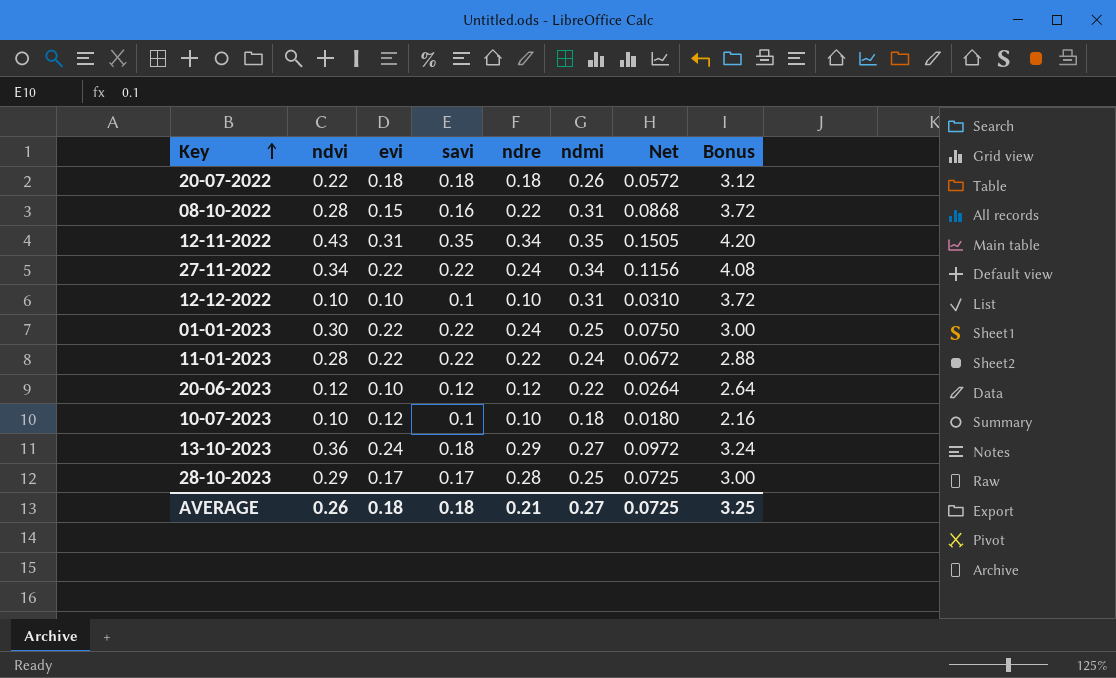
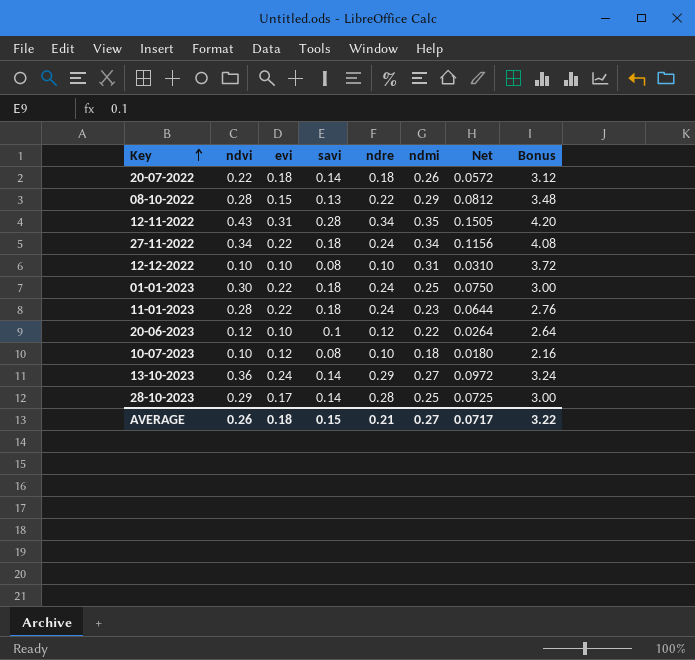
20-07-2022 | savi: 0.18 -> 0.14
08-10-2022 | savi: 0.16 -> 0.13
08-10-2022 | ndmi: 0.31 -> 0.29
08-10-2022 | Net: 0.0868 -> 0.0812
08-10-2022 | Bonus: 3.72 -> 3.48
12-11-2022 | savi: 0.35 -> 0.28
27-11-2022 | savi: 0.22 -> 0.18
12-12-2022 | savi: 0.1 -> 0.08
01-01-2023 | savi: 0.22 -> 0.18
11-01-2023 | savi: 0.22 -> 0.18
11-01-2023 | ndre: 0.22 -> 0.24
11-01-2023 | ndmi: 0.24 -> 0.23
11-01-2023 | Net: 0.0672 -> 0.0644
11-01-2023 | Bonus: 2.88 -> 2.76
20-06-2023 | savi: 0.12 -> 0.1
10-07-2023 | savi: 0.1 -> 0.08
13-10-2023 | savi: 0.18 -> 0.14
28-10-2023 | savi: 0.17 -> 0.14
AVERAGE | savi: 0.18 -> 0.15
AVERAGE | Net: 0.0725 -> 0.0717
AVERAGE | Bonus: 3.25 -> 3.22

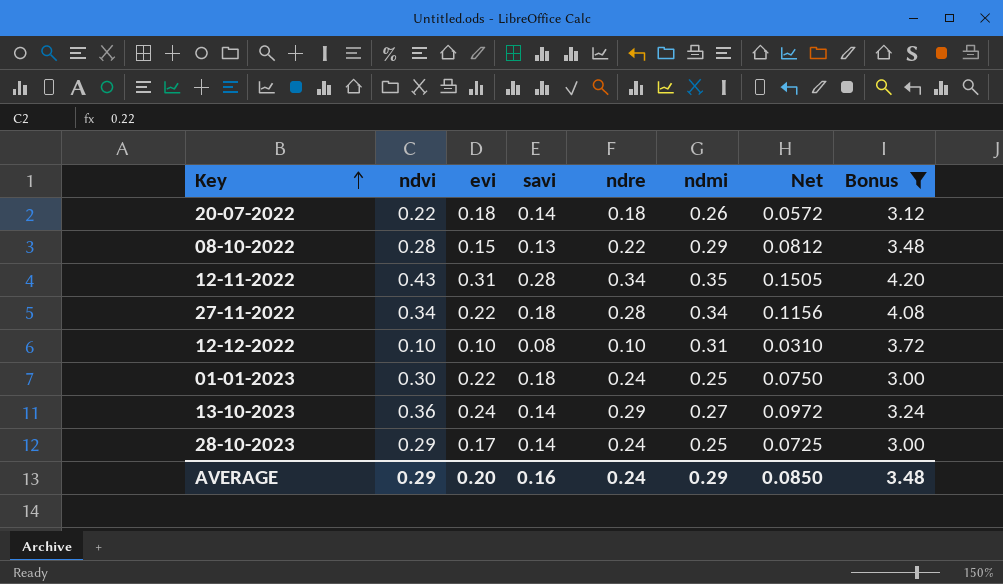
filter: none -> Bonus >= 3.00
27-11-2022 | ndre: 0.24 -> 0.28
28-10-2023 | ndre: 0.28 -> 0.24
AVERAGE | ndvi: 0.26 -> 0.29
AVERAGE | evi: 0.18 -> 0.20
AVERAGE | savi: 0.15 -> 0.16
AVERAGE | ndre: 0.21 -> 0.24
AVERAGE | ndmi: 0.27 -> 0.29
AVERAGE | Net: 0.0717 -> 0.0850
AVERAGE | Bonus: 3.22 -> 3.48

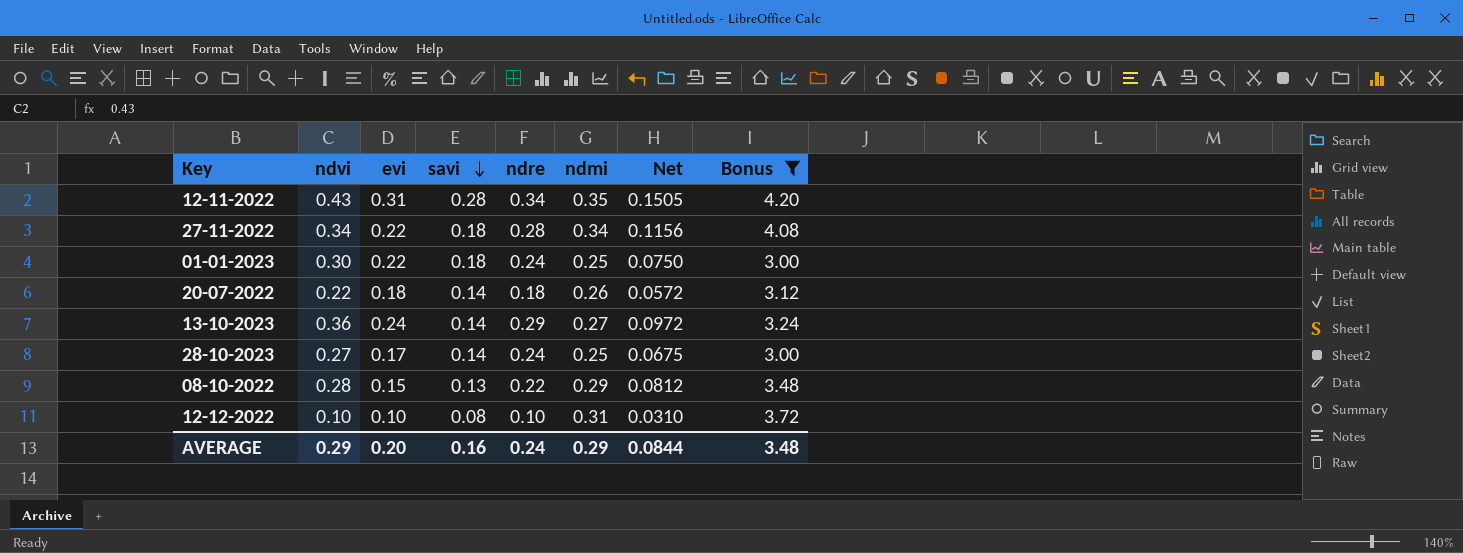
row order: Key ascending -> savi descending
28-10-2023 | ndvi: 0.29 -> 0.27
28-10-2023 | Net: 0.0725 -> 0.0675
AVERAGE | Net: 0.0850 -> 0.0844

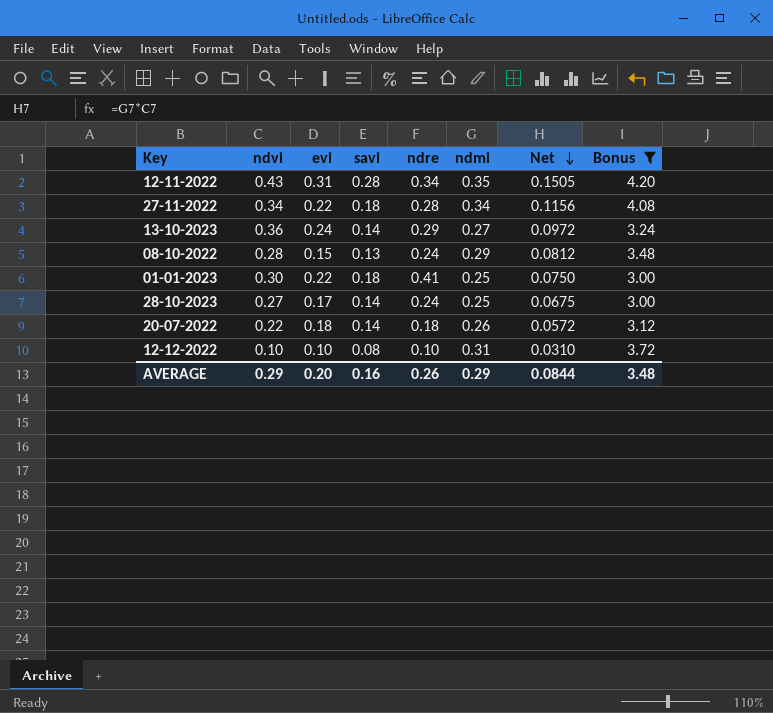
row order: savi descending -> Net descending
08-10-2022 | ndre: 0.22 -> 0.24
01-01-2023 | ndre: 0.24 -> 0.41
AVERAGE | ndre: 0.24 -> 0.26

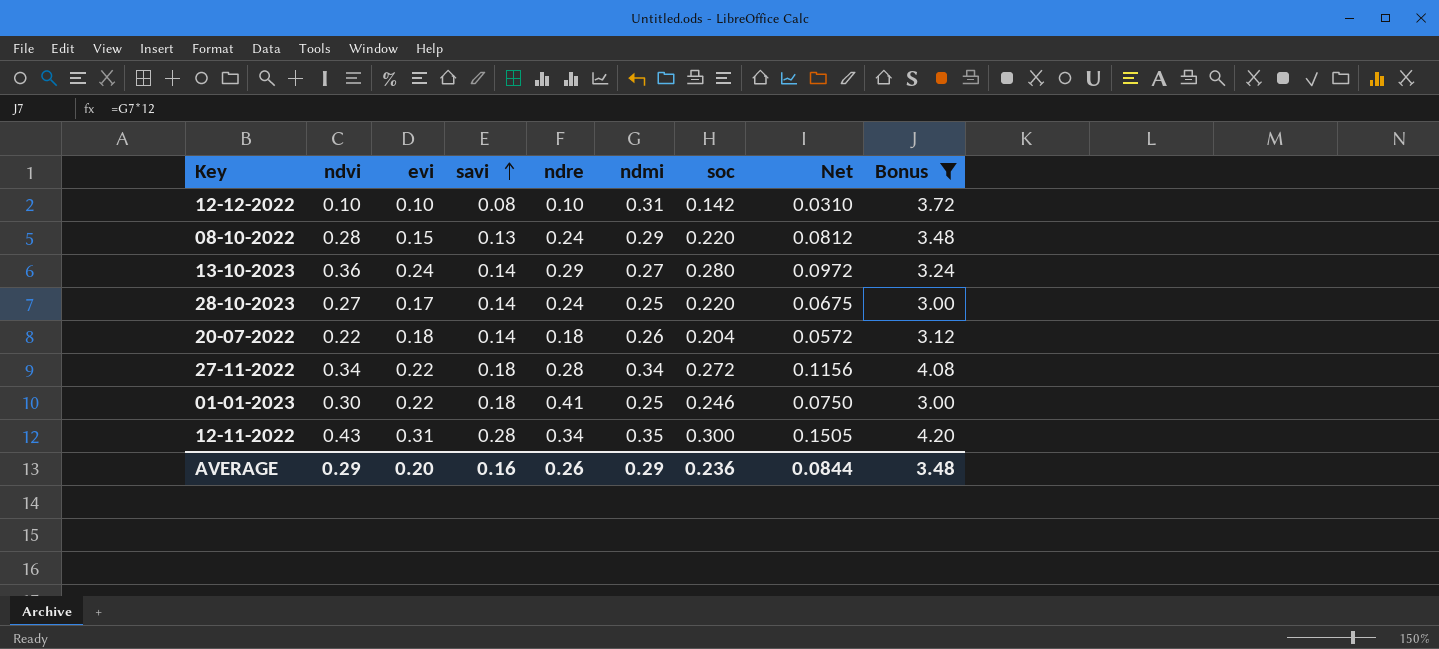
row order: Net descending -> savi ascending
column soc | position: none -> 7

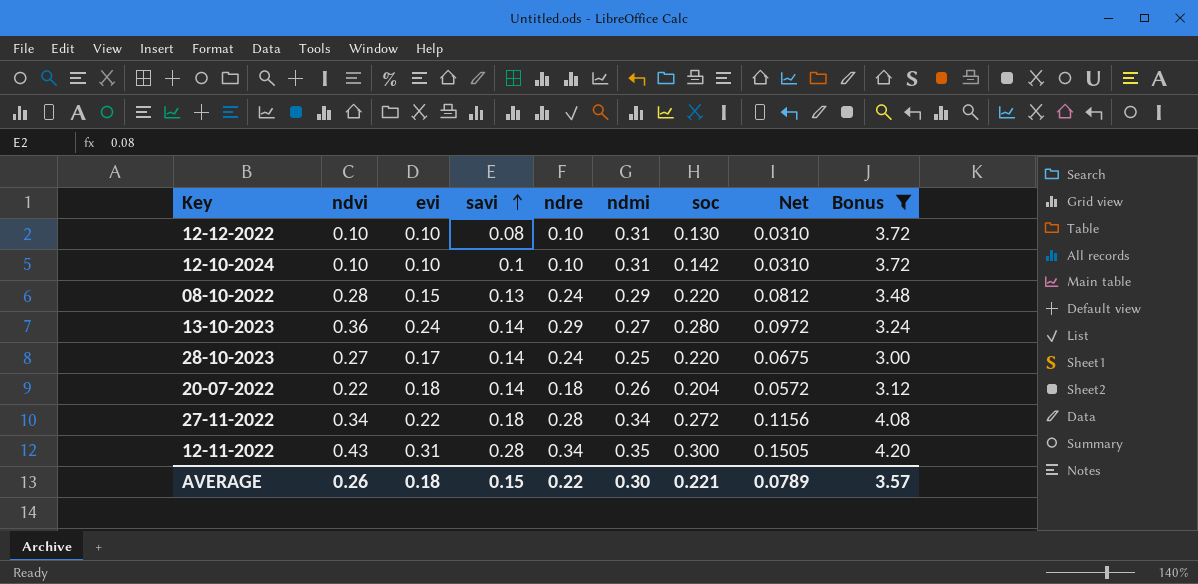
row 01-01-2023: 0.30 | 0.22 | 0.18 | 0.41 | 0.25 | 0.246 | 0.0750 | 3.00 -> none
12-12-2022 | soc: 0.142 -> 0.130
row 12-10-2024: none -> 0.10 | 0.10 | 0.1 | 0.10 | 0.31 | 0.142 | 0.0310 | 3.72
AVERAGE | ndvi: 0.29 -> 0.26
AVERAGE | evi: 0.20 -> 0.18
AVERAGE | savi: 0.16 -> 0.15
AVERAGE | ndre: 0.26 -> 0.22
AVERAGE | ndmi: 0.29 -> 0.30
AVERAGE | soc: 0.236 -> 0.221
AVERAGE | Net: 0.0844 -> 0.0789
AVERAGE | Bonus: 3.48 -> 3.57

